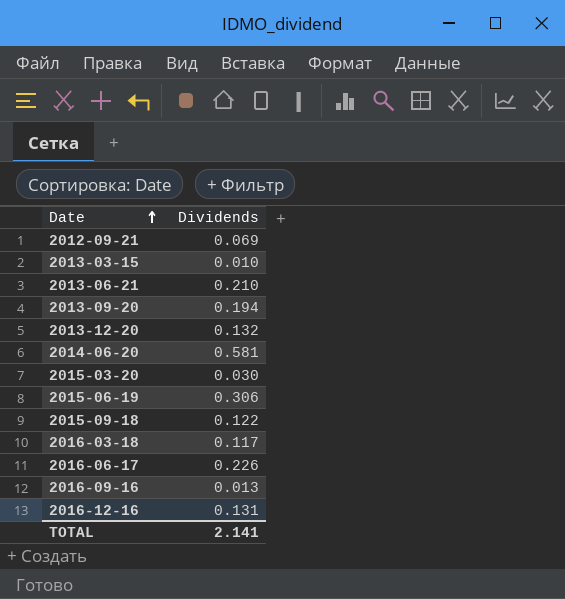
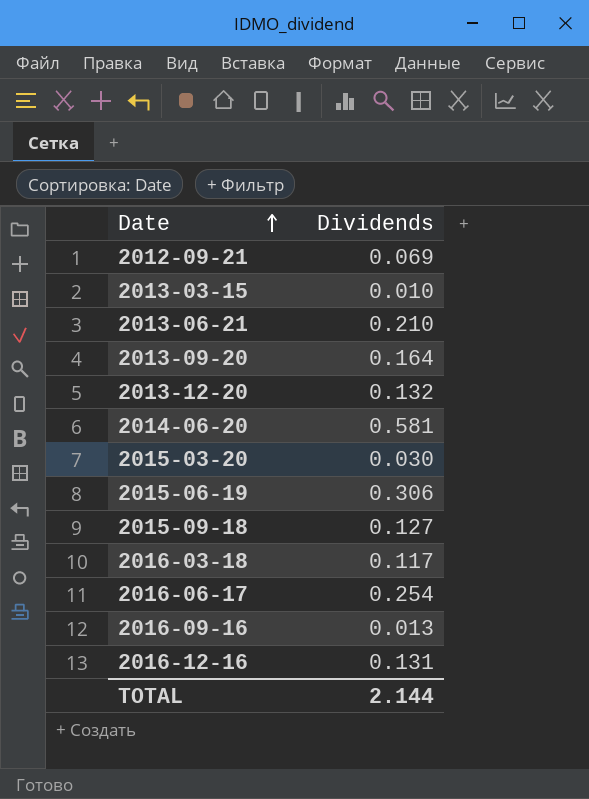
2013-09-20 | Dividends: 0.194 -> 0.164
2015-09-18 | Dividends: 0.122 -> 0.127
2016-06-17 | Dividends: 0.226 -> 0.254
TOTAL | Dividends: 2.141 -> 2.144

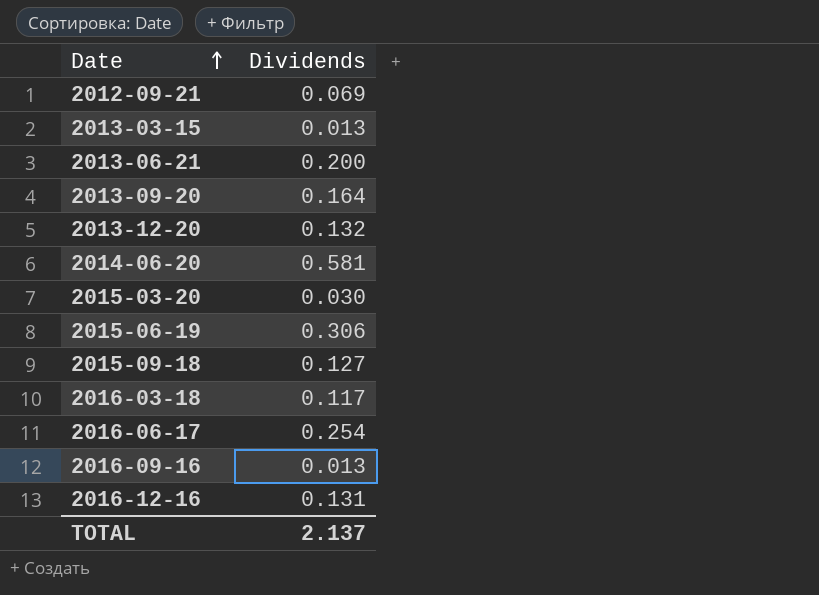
2013-03-15 | Dividends: 0.010 -> 0.013
2013-06-21 | Dividends: 0.210 -> 0.200
TOTAL | Dividends: 2.144 -> 2.137

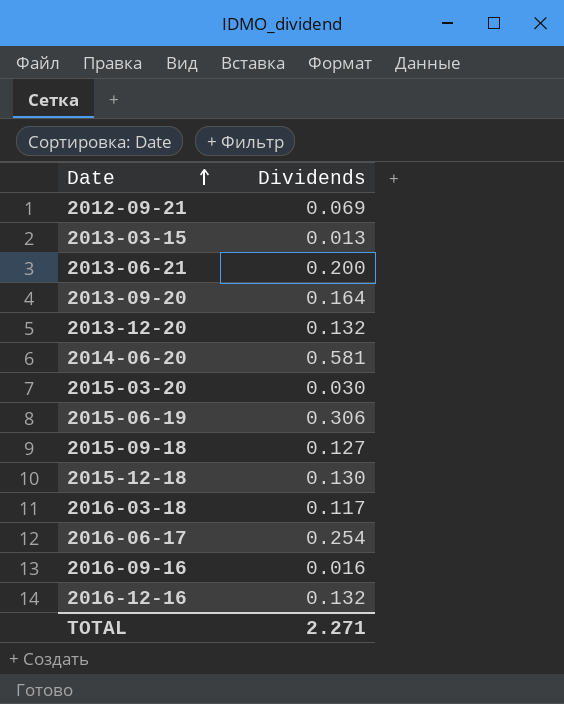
row 2015-12-18: none -> 0.130
2016-09-16 | Dividends: 0.013 -> 0.016
2016-12-16 | Dividends: 0.131 -> 0.132
TOTAL | Dividends: 2.137 -> 2.271

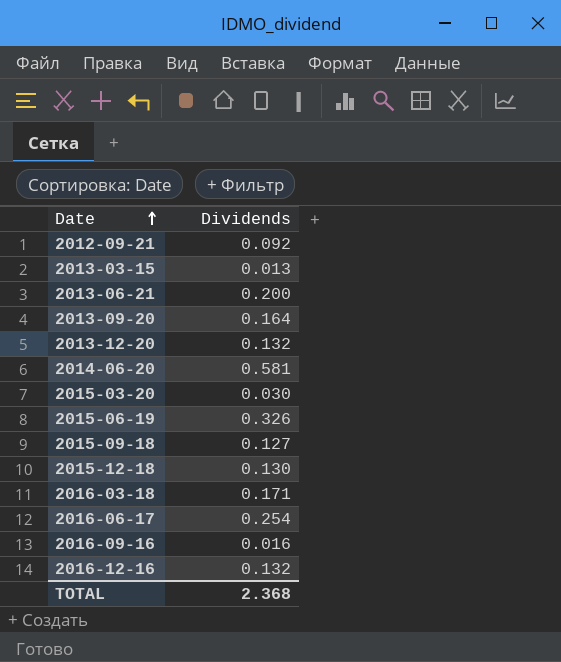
2012-09-21 | Dividends: 0.069 -> 0.092
2015-06-19 | Dividends: 0.306 -> 0.326
2016-03-18 | Dividends: 0.117 -> 0.171
TOTAL | Dividends: 2.271 -> 2.368

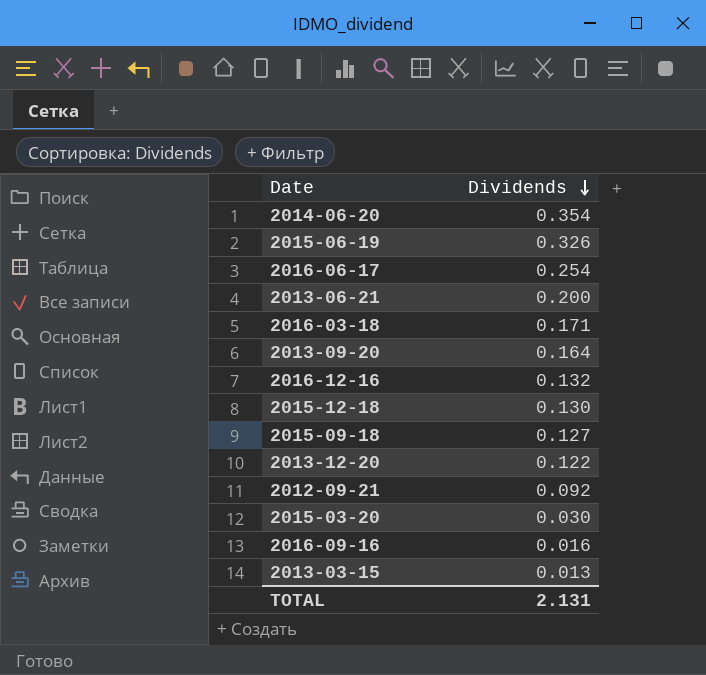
row order: Date ascending -> Dividends descending
2014-06-20 | Dividends: 0.581 -> 0.354
2013-12-20 | Dividends: 0.132 -> 0.122
TOTAL | Dividends: 2.368 -> 2.131

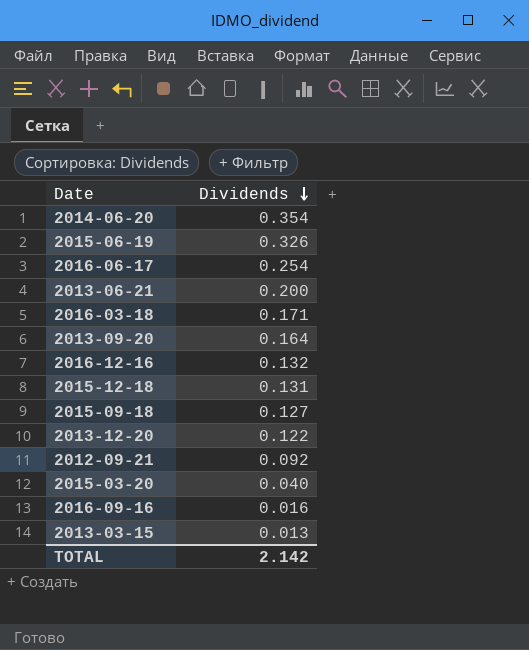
2015-12-18 | Dividends: 0.130 -> 0.131
2015-03-20 | Dividends: 0.030 -> 0.040
TOTAL | Dividends: 2.131 -> 2.142

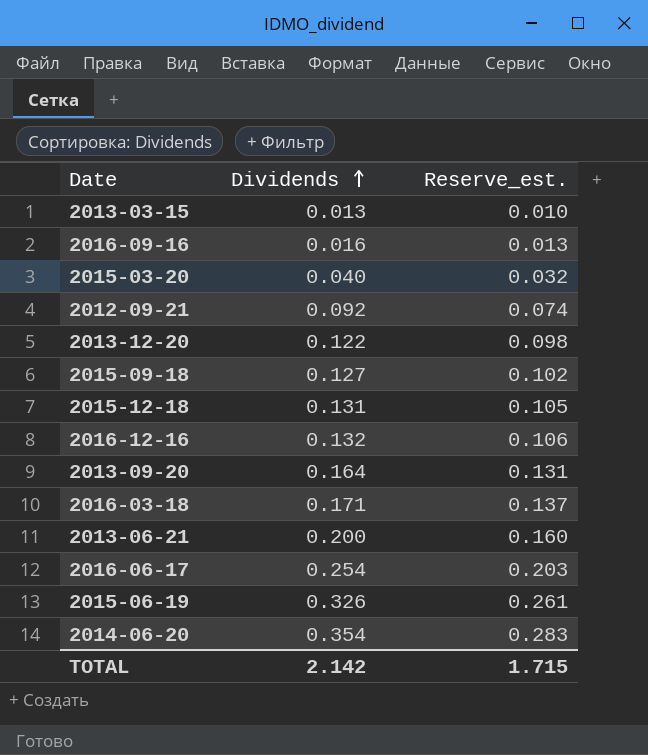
row order: Dividends descending -> Dividends ascending
column Reserve_est. | formula: none -> [Dividends] * 0.8

